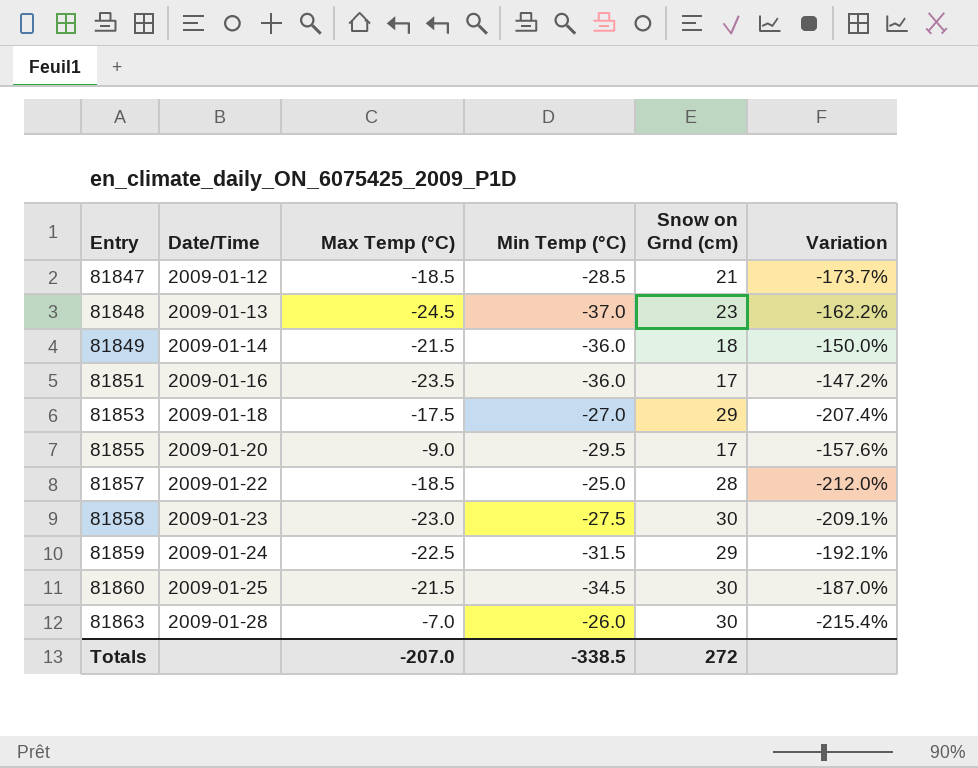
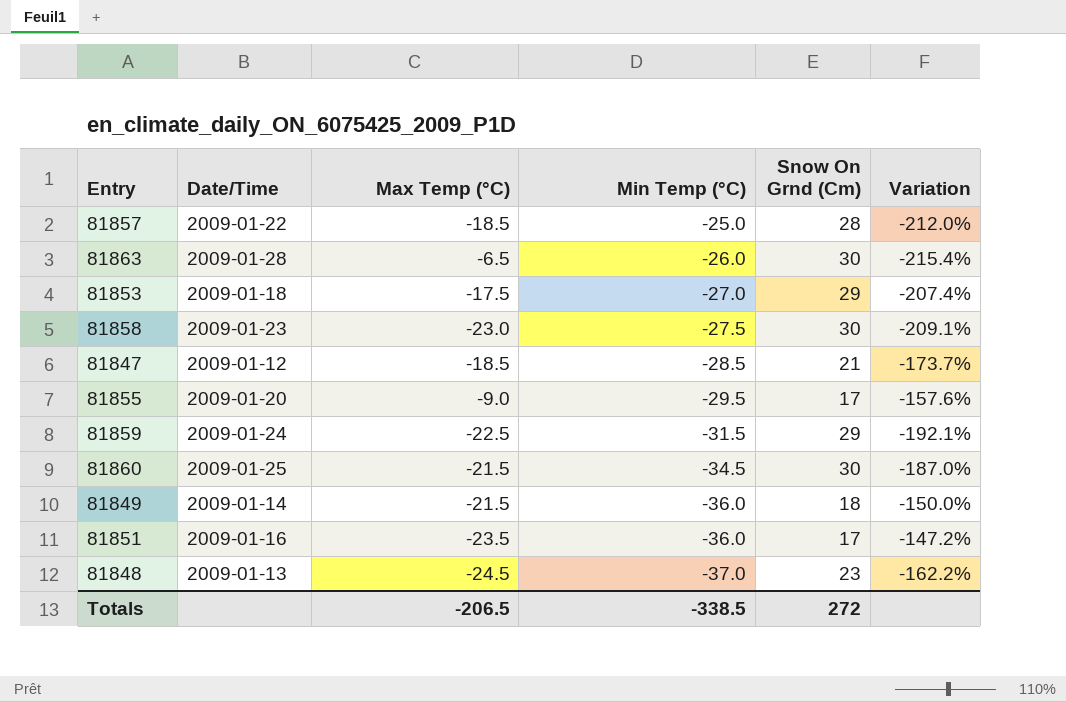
row order: Entry ascending -> Min Temp (°C) descending
column name: Snow on Grnd (cm) -> Snow On Grnd (Cm)
81863 | Max Temp (°C): -7.0 -> -6.5
Totals | Max Temp (°C): -207.0 -> -206.5

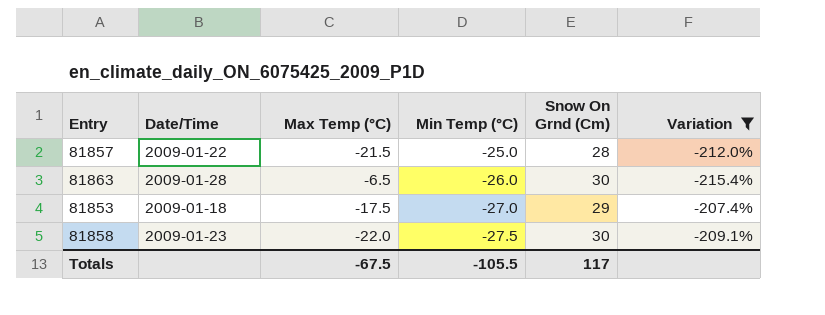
filter: none -> Variation <= -207.4%
81857 | Max Temp (°C): -18.5 -> -21.5
81858 | Max Temp (°C): -23.0 -> -22.0
Totals | Max Temp (°C): -206.5 -> -67.5
Totals | Min Temp (°C): -338.5 -> -105.5
Totals | Snow On Grnd (Cm): 272 -> 117

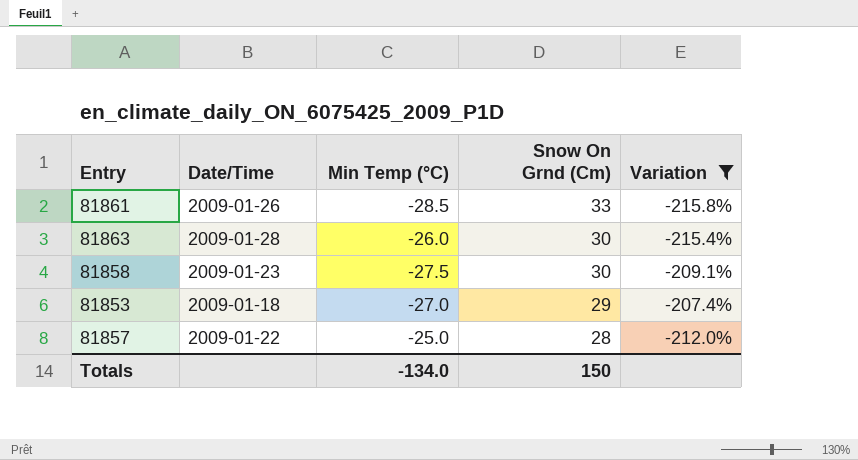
row order: Min Temp (°C) descending -> Snow On Grnd (Cm) descending
column Max Temp (°C) | position: 3 -> none
row 81861: none -> 2009-01-26 | -28.5 | 33 | -215.8%
Totals | Min Temp (°C): -105.5 -> -134.0
Totals | Snow On Grnd (Cm): 117 -> 150

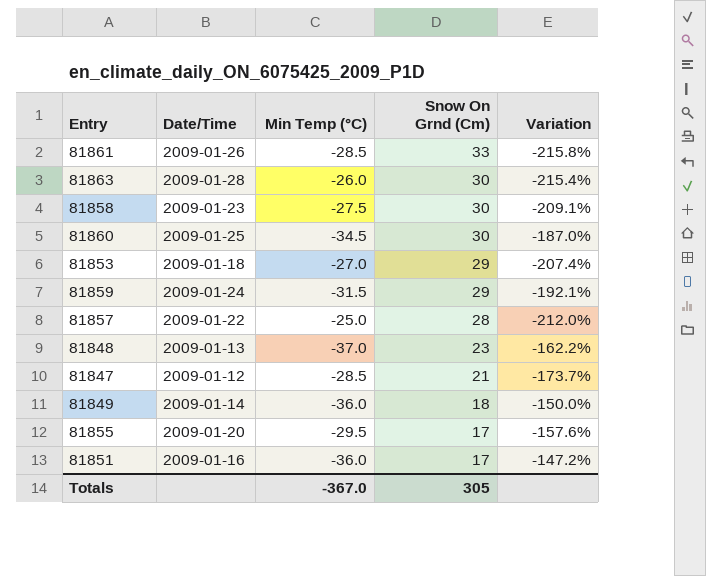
filter: Variation <= -207.4% -> none
Totals | Min Temp (°C): -134.0 -> -367.0
Totals | Snow On Grnd (Cm): 150 -> 305

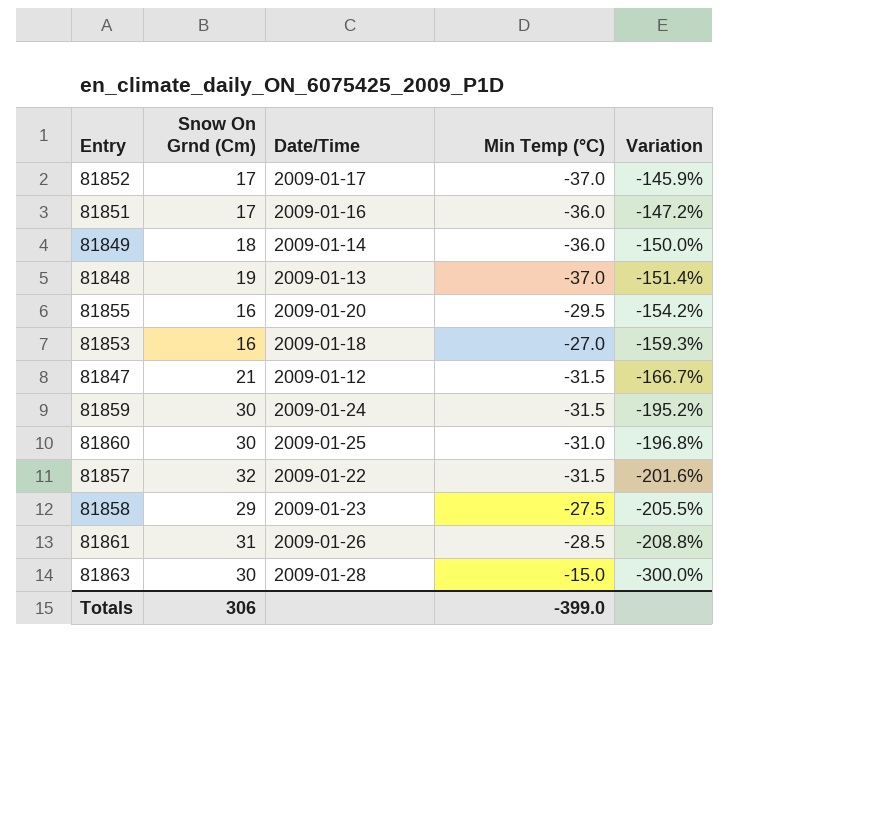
row order: Snow On Grnd (Cm) descending -> Variation descending
column Snow On Grnd (Cm) | position: 4 -> 2
row 81852: none -> 17 | 2009-01-17 | -37.0 | -145.9%
81848 | Snow On Grnd (Cm): 23 -> 19
81848 | Variation: -162.2% -> -151.4%
81855 | Snow On Grnd (Cm): 17 -> 16
81855 | Variation: -157.6% -> -154.2%
81853 | Snow On Grnd (Cm): 29 -> 16
81853 | Variation: -207.4% -> -159.3%
81847 | Min Temp (°C): -28.5 -> -31.5
81847 | Variation: -173.7% -> -166.7%
81859 | Snow On Grnd (Cm): 29 -> 30
81859 | Variation: -192.1% -> -195.2%
81860 | Min Temp (°C): -34.5 -> -31.0
81860 | Variation: -187.0% -> -196.8%
81857 | Snow On Grnd (Cm): 28 -> 32
81857 | Min Temp (°C): -25.0 -> -31.5
81857 | Variation: -212.0% -> -201.6%
81858 | Snow On Grnd (Cm): 30 -> 29
81858 | Variation: -209.1% -> -205.5%
81861 | Snow On Grnd (Cm): 33 -> 31
81861 | Variation: -215.8% -> -208.8%
81863 | Min Temp (°C): -26.0 -> -15.0
81863 | Variation: -215.4% -> -300.0%
Totals | Snow On Grnd (Cm): 305 -> 306
Totals | Min Temp (°C): -367.0 -> -399.0

